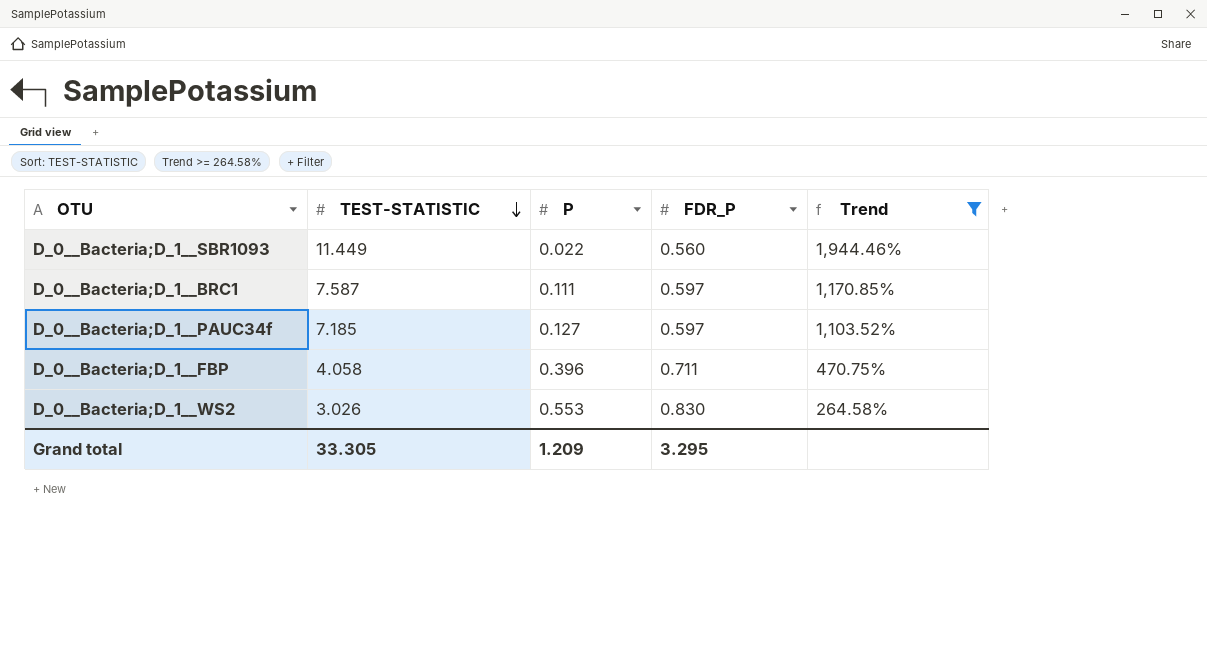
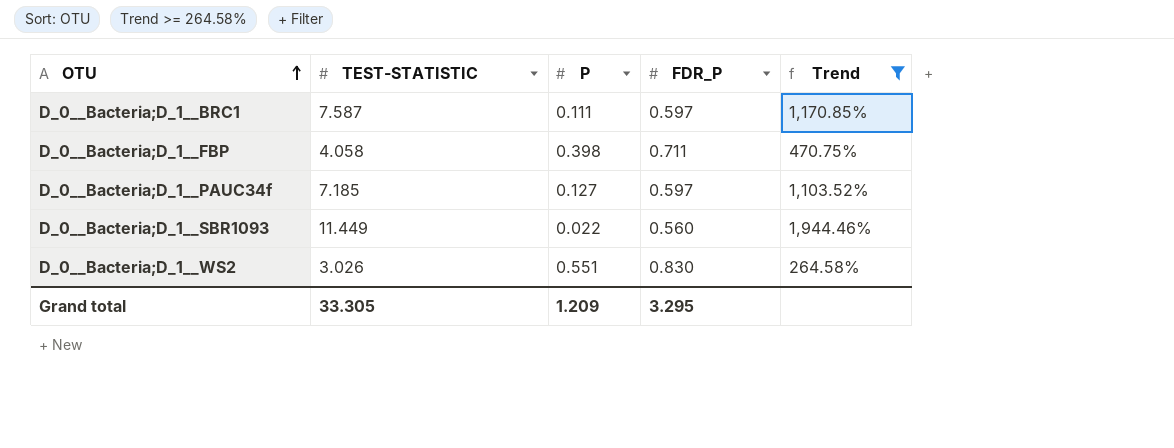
row order: TEST-STATISTIC descending -> OTU ascending
D_0__Bacteria;D_1__FBP | P: 0.396 -> 0.398
D_0__Bacteria;D_1__WS2 | P: 0.553 -> 0.551

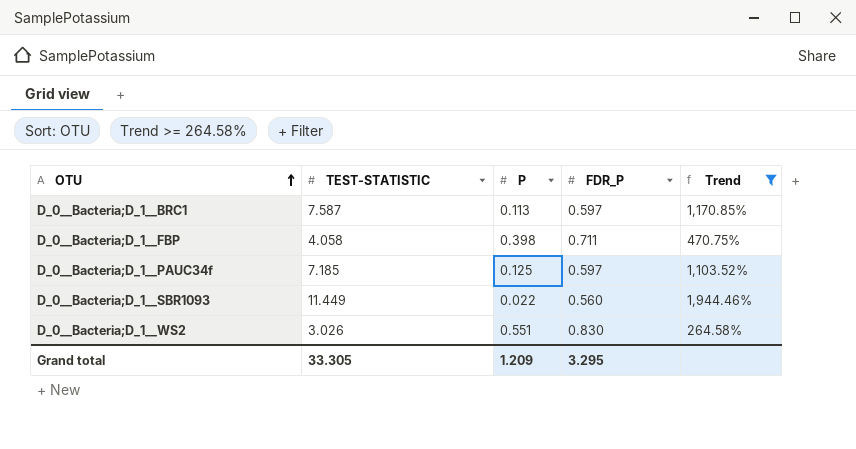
D_0__Bacteria;D_1__BRC1 | P: 0.111 -> 0.113
D_0__Bacteria;D_1__PAUC34f | P: 0.127 -> 0.125

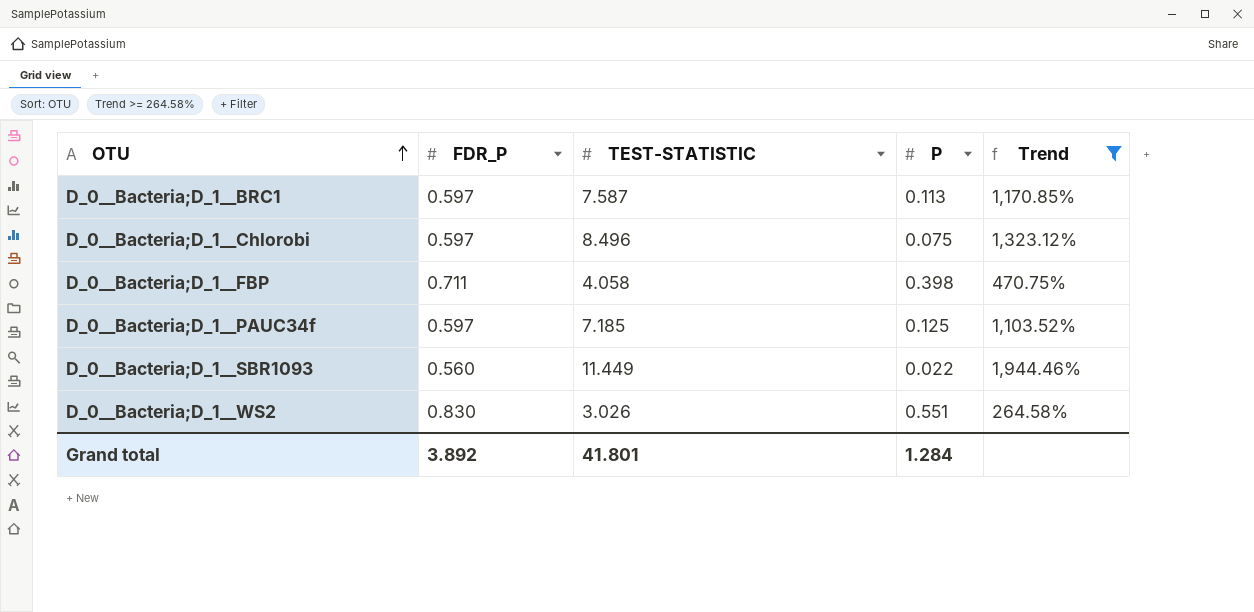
column FDR_P | position: 4 -> 2
row D_0__Bacteria;D_1__Chlorobi: none -> 0.597 | 8.496 | 0.075 | 1,323.12%
Grand total | FDR_P: 3.295 -> 3.892
Grand total | TEST-STATISTIC: 33.305 -> 41.801
Grand total | P: 1.209 -> 1.284

